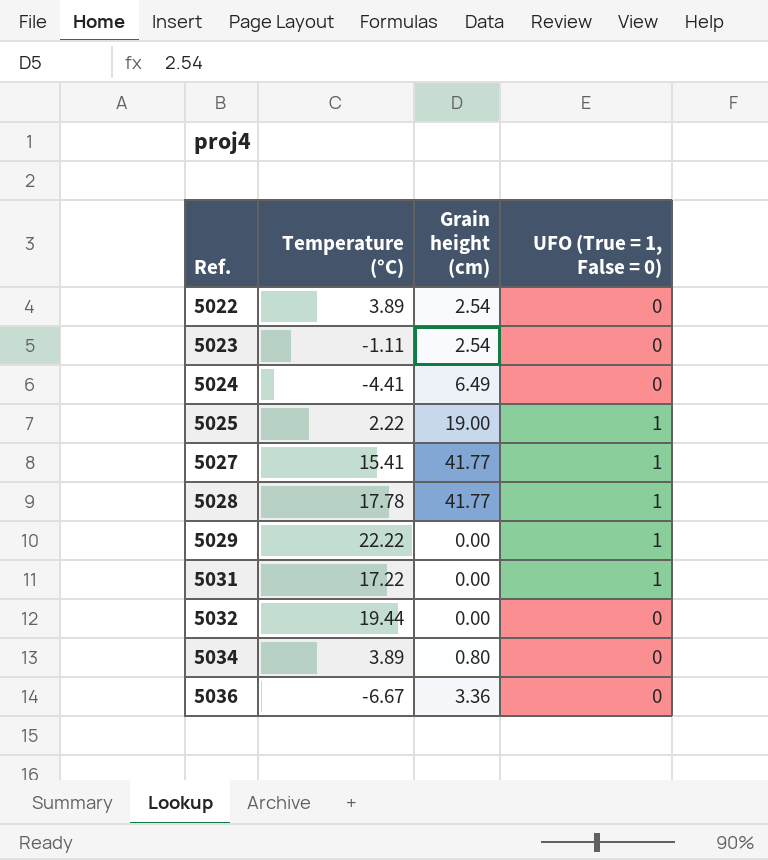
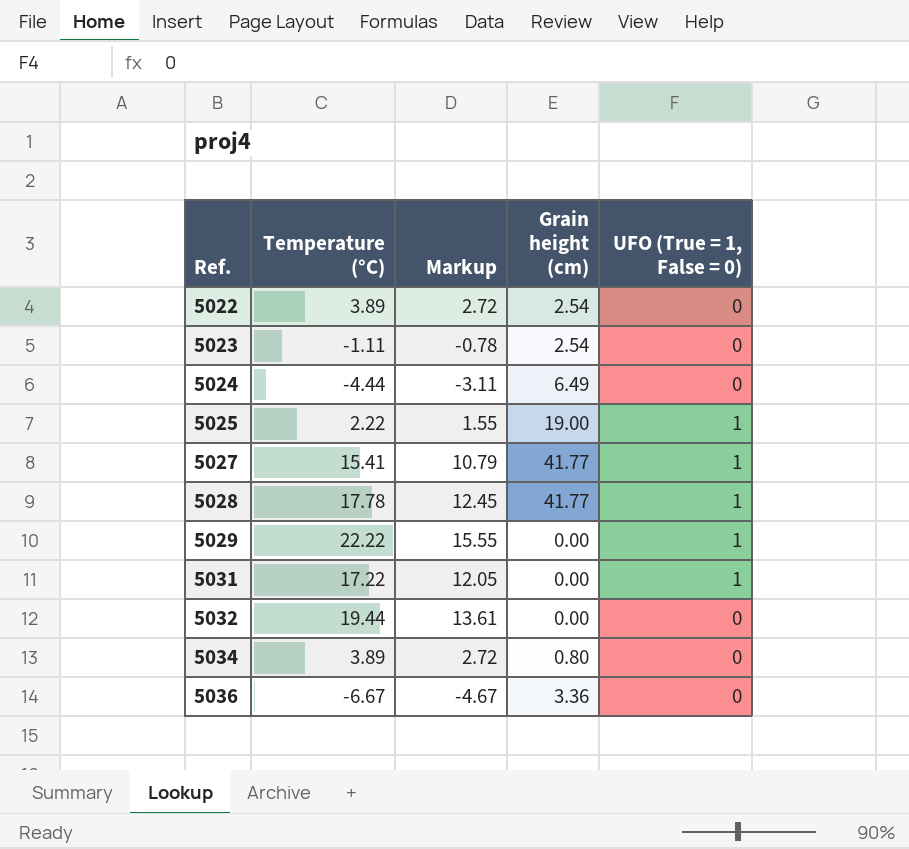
column Markup | formula: none -> [Temperature (°C)] * 0.7
5024 | Temperature (°C): -4.41 -> -4.44

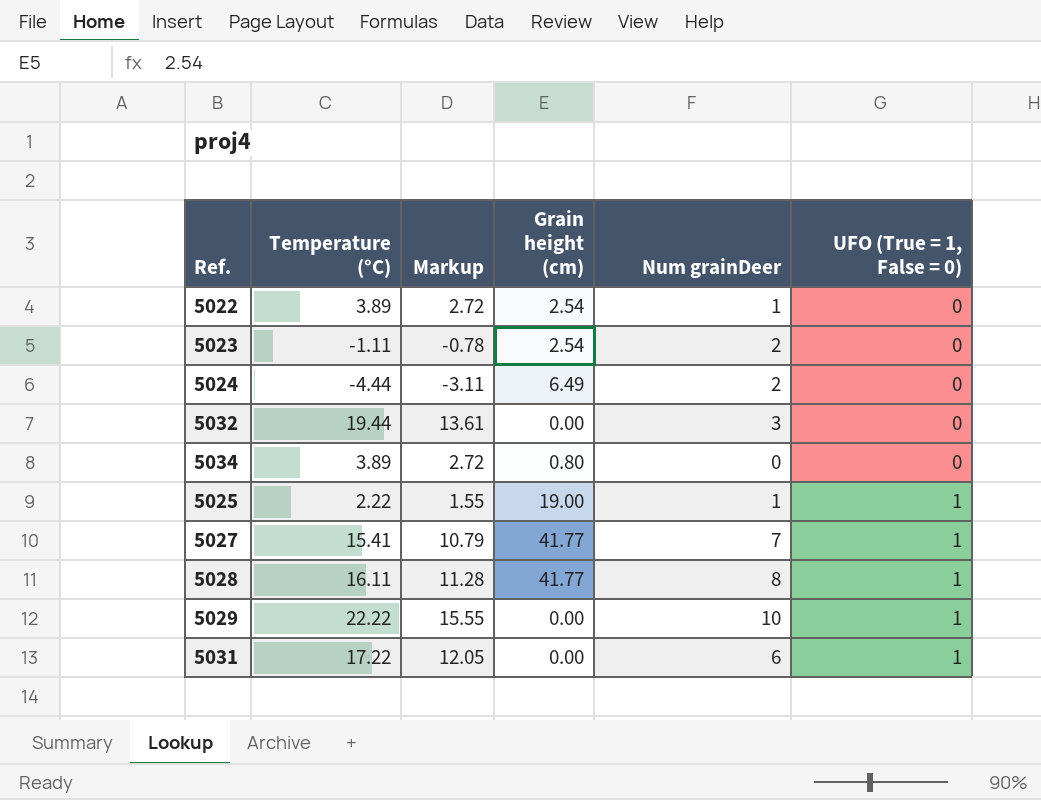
row order: Ref. ascending -> UFO (True = 1, False = 0) ascending
column Num grainDeer | position: none -> 5
row 5036: -6.67 | -4.67 | 3.36 | 0 -> none
5028 | Temperature (°C): 17.78 -> 16.11
5028 | Markup: 12.45 -> 11.28

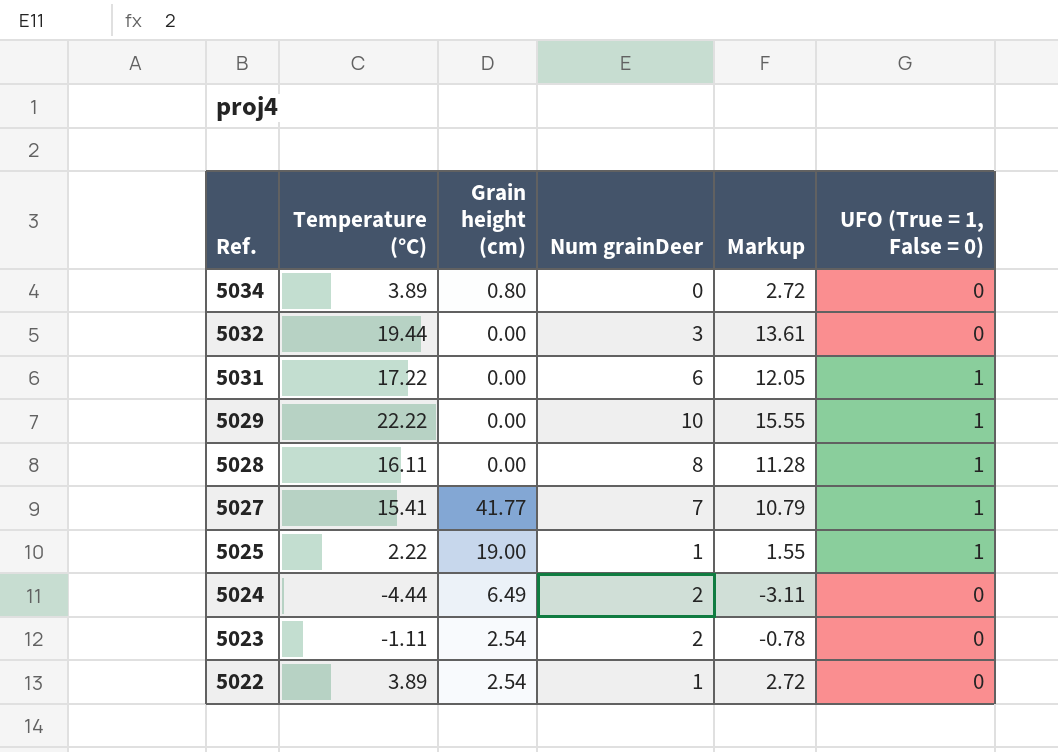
row order: UFO (True = 1, False = 0) ascending -> Ref. descending
column Markup | position: 3 -> 5
5028 | Grain height (cm): 41.77 -> 0.00

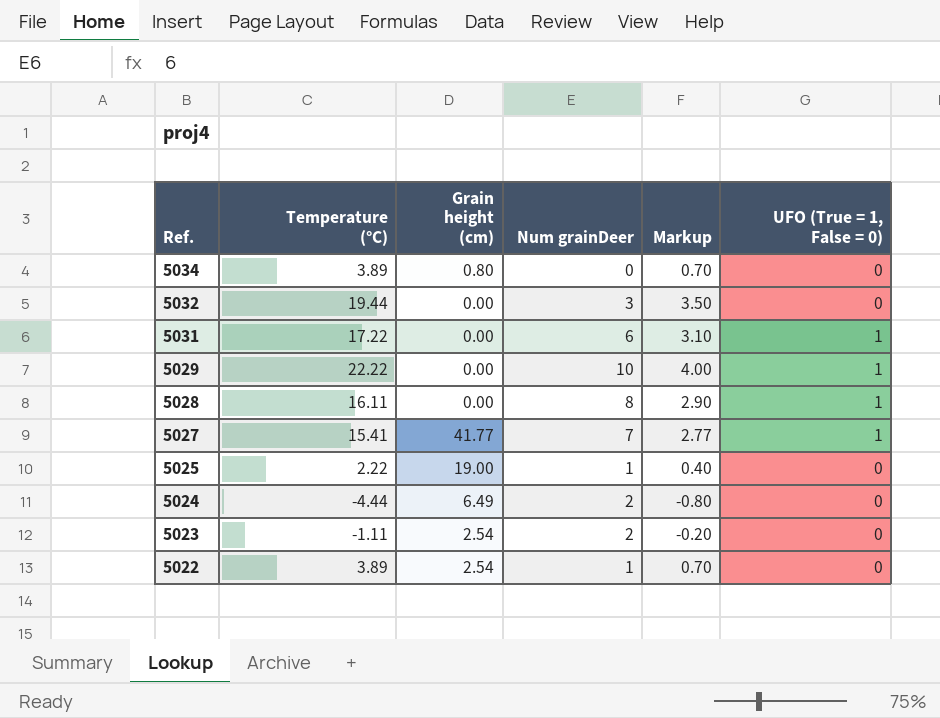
column Markup | formula: [Temperature (°C)] * 0.7 -> [Temperature (°C)] * 0.18
5025 | UFO (True = 1, False = 0): 1 -> 0

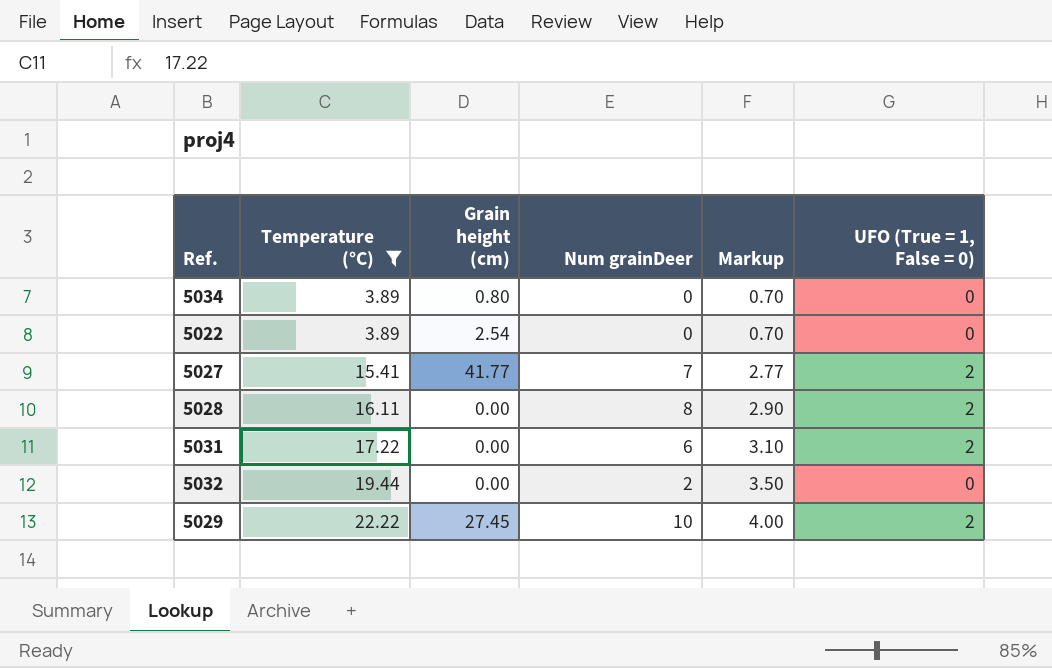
filter: none -> Temperature (°C) >= 3.89
row order: Ref. descending -> Temperature (°C) ascending
5022 | Num grainDeer: 1 -> 0
5027 | UFO (True = 1, False = 0): 1 -> 2
5028 | UFO (True = 1, False = 0): 1 -> 2
5031 | UFO (True = 1, False = 0): 1 -> 2
5032 | Num grainDeer: 3 -> 2
5029 | Grain height (cm): 0.00 -> 27.45
5029 | UFO (True = 1, False = 0): 1 -> 2

